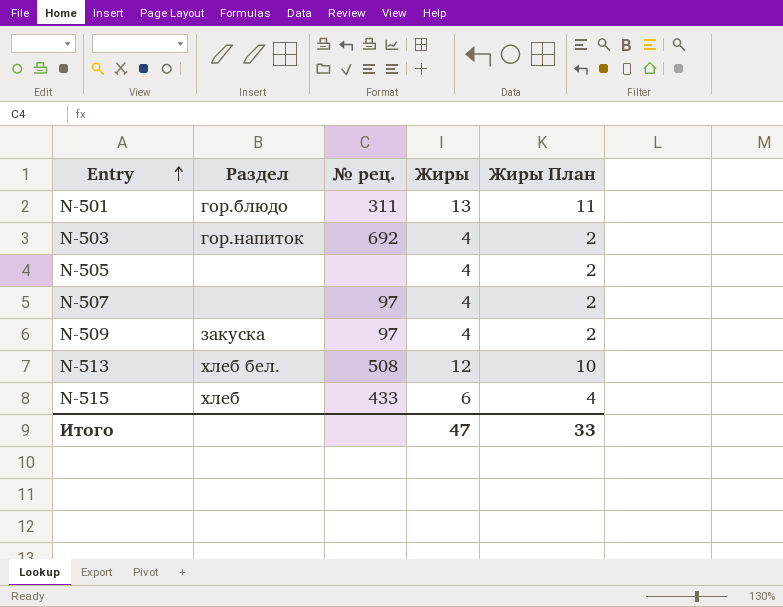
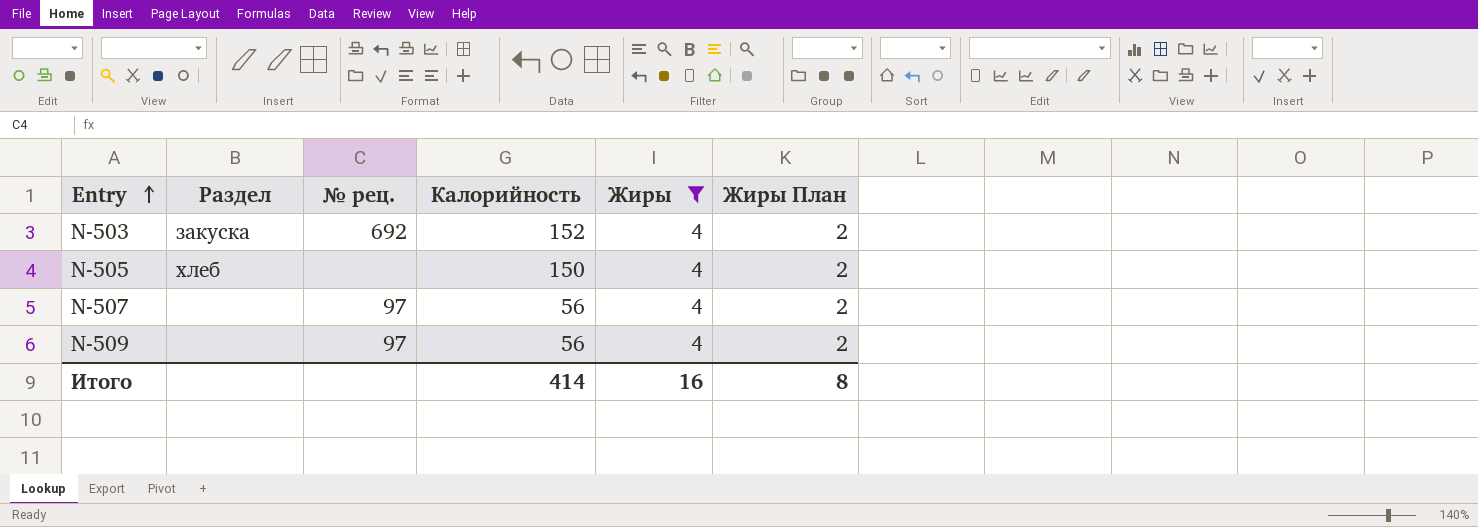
filter: none -> Жиры = 4
column Калорийность | position: none -> 4
N-503 | Раздел: гор.напиток -> закуска
N-505 | Раздел: none -> хлеб
N-509 | Раздел: закуска -> none
Итого | Жиры: 47 -> 16
Итого | Жиры План: 33 -> 8

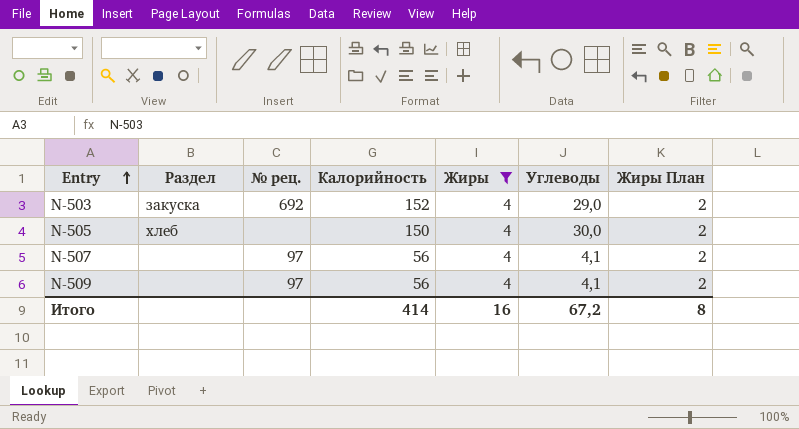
column Углеводы | position: none -> 6

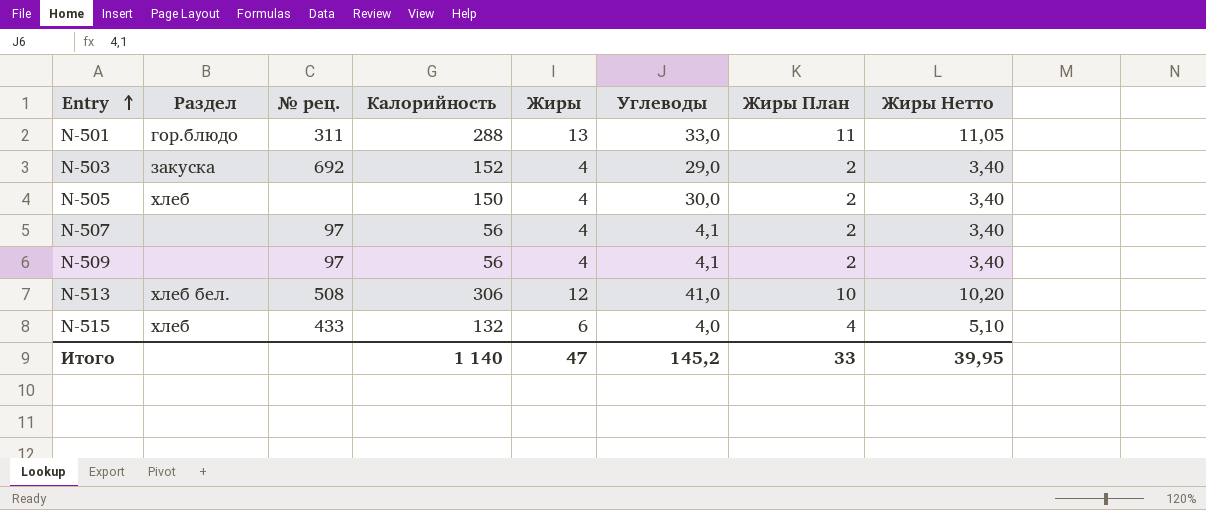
filter: Жиры = 4 -> none
column Жиры Нетто | formula: none -> [Жиры] * 0,85
Итого | Калорийность: 414 -> 1 140
Итого | Жиры: 16 -> 47
Итого | Углеводы: 67,2 -> 145,2
Итого | Жиры План: 8 -> 33

